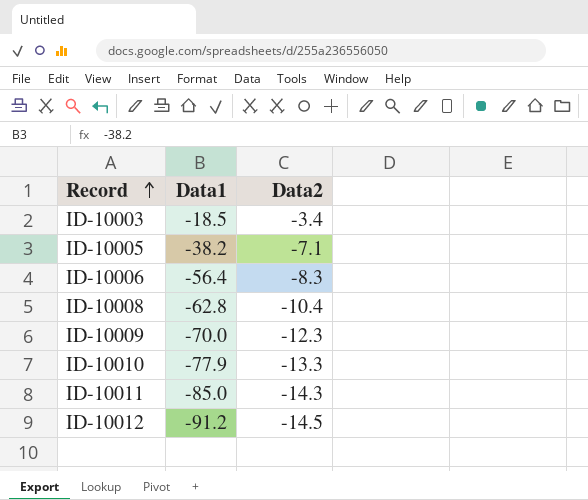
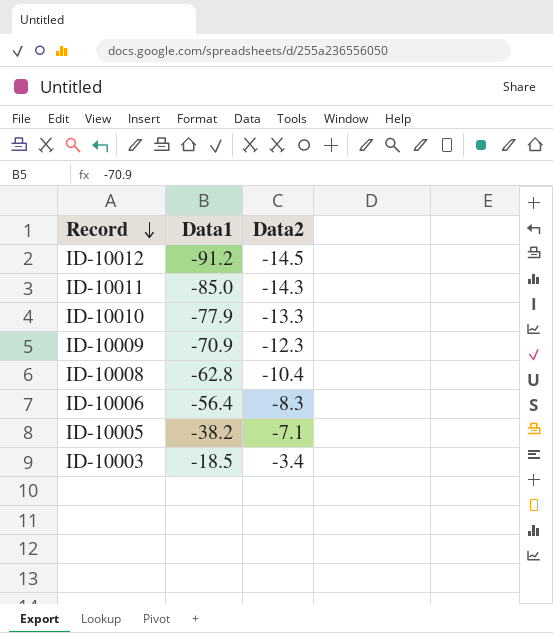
row order: Record ascending -> Record descending
ID-10009 | Data1: -70.0 -> -70.9

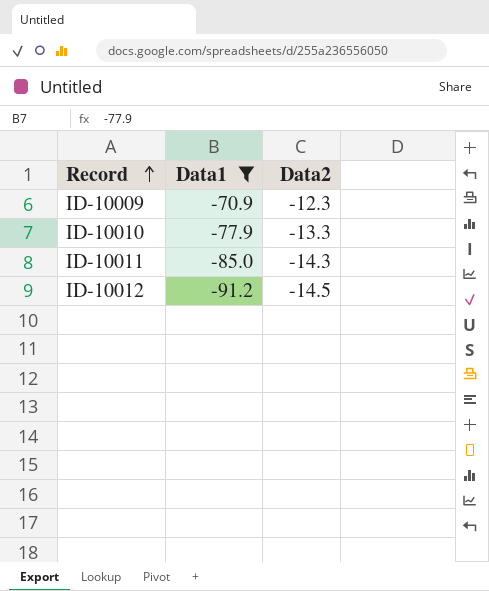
filter: none -> Data1 <= -70.9
row order: Record descending -> Record ascending

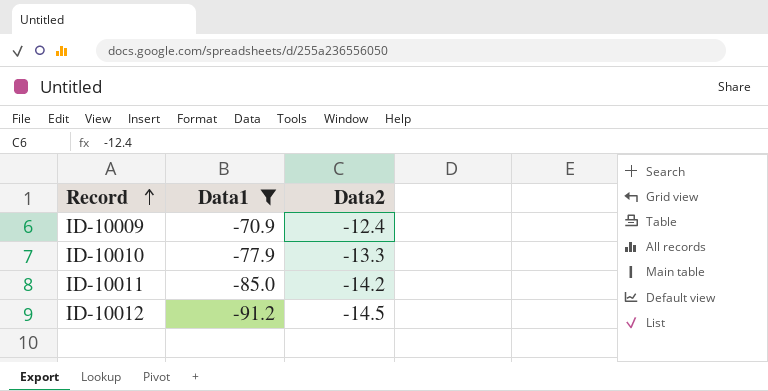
ID-10009 | Data2: -12.3 -> -12.4
ID-10011 | Data2: -14.3 -> -14.2

